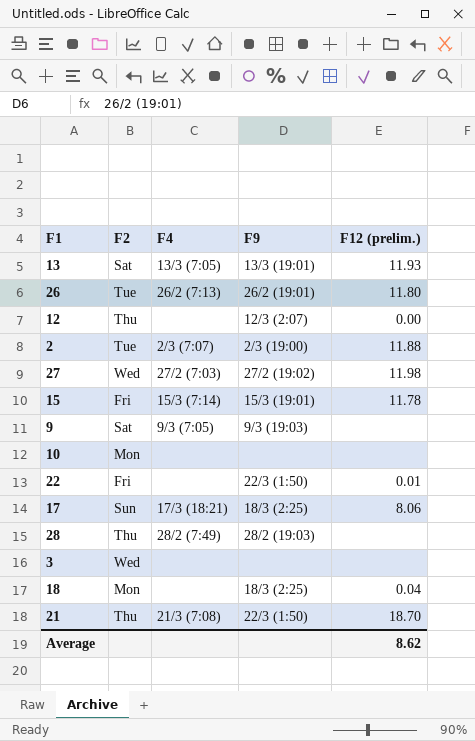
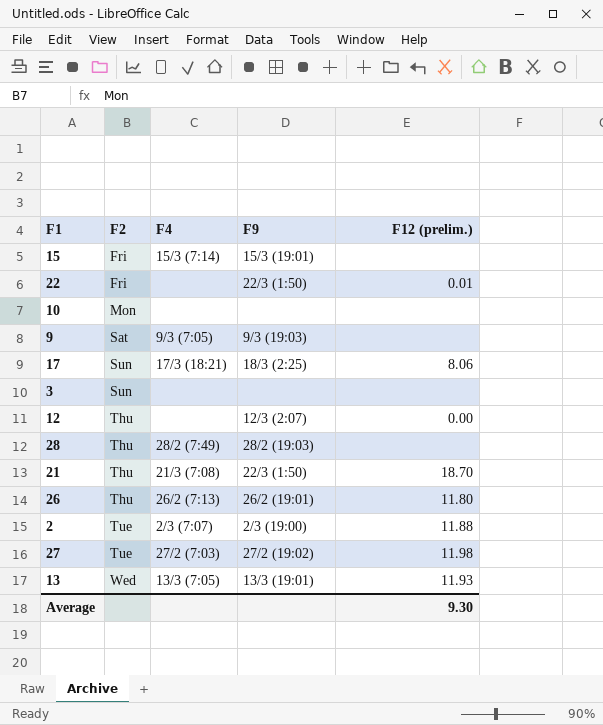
row order: none -> F2 ascending
row 18: Mon | none | 18/3 (2:25) | 0.04 -> none
15 | F12 (prelim.): 11.78 -> none
3 | F2: Wed -> Sun
26 | F2: Tue -> Thu
27 | F2: Wed -> Tue
13 | F2: Sat -> Wed
Average | F12 (prelim.): 8.62 -> 9.30

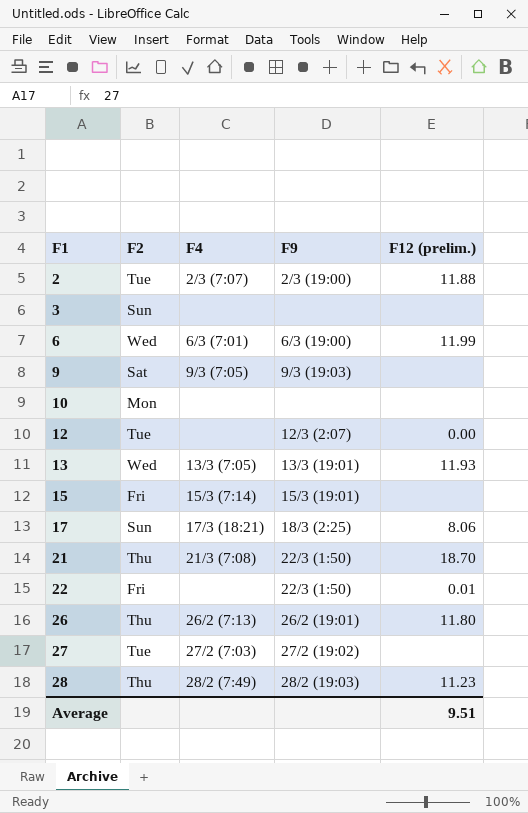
row order: F2 ascending -> F1 ascending
row 6: none -> Wed | 6/3 (7:01) | 6/3 (19:00) | 11.99
12 | F2: Thu -> Tue
27 | F12 (prelim.): 11.98 -> none
28 | F12 (prelim.): none -> 11.23
Average | F12 (prelim.): 9.30 -> 9.51

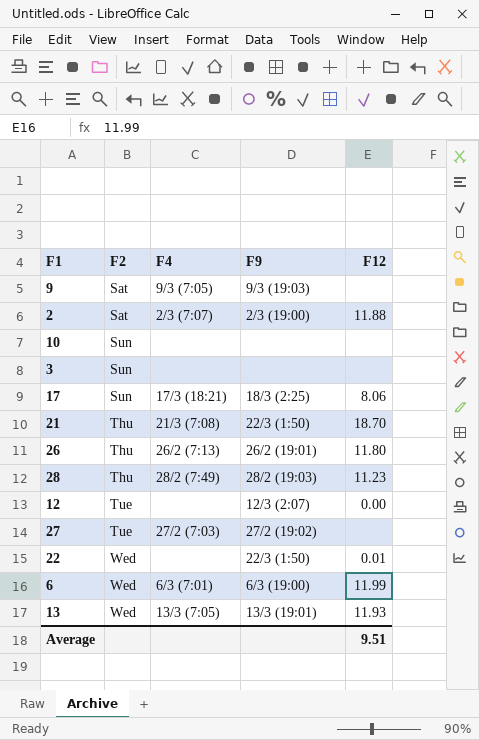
row order: F1 ascending -> F2 ascending
column name: F12 (prelim.) -> F12
row 15: Fri | 15/3 (7:14) | 15/3 (19:01) | none -> none
2 | F2: Tue -> Sat
10 | F2: Mon -> Sun
22 | F2: Fri -> Wed

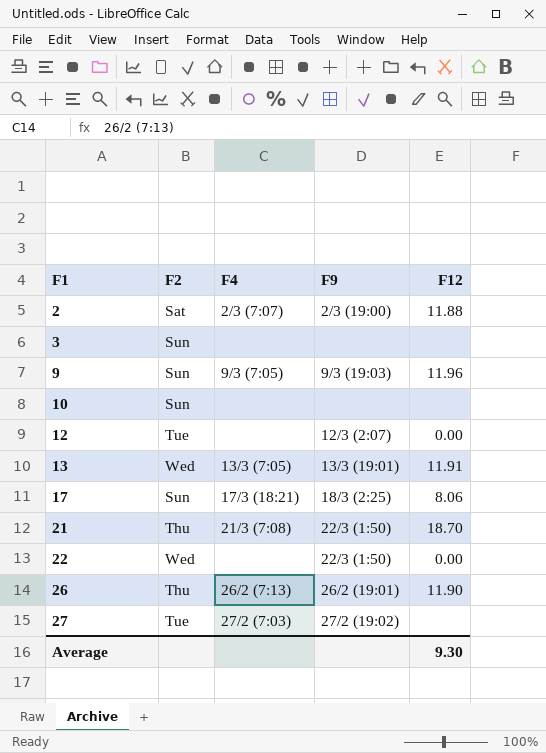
row order: F2 ascending -> F1 ascending
row 28: Thu | 28/2 (7:49) | 28/2 (19:03) | 11.23 -> none
row 6: Wed | 6/3 (7:01) | 6/3 (19:00) | 11.99 -> none
9 | F2: Sat -> Sun
9 | F12: none -> 11.96
13 | F12: 11.93 -> 11.91
22 | F12: 0.01 -> 0.00
26 | F12: 11.80 -> 11.90
Average | F12: 9.51 -> 9.30

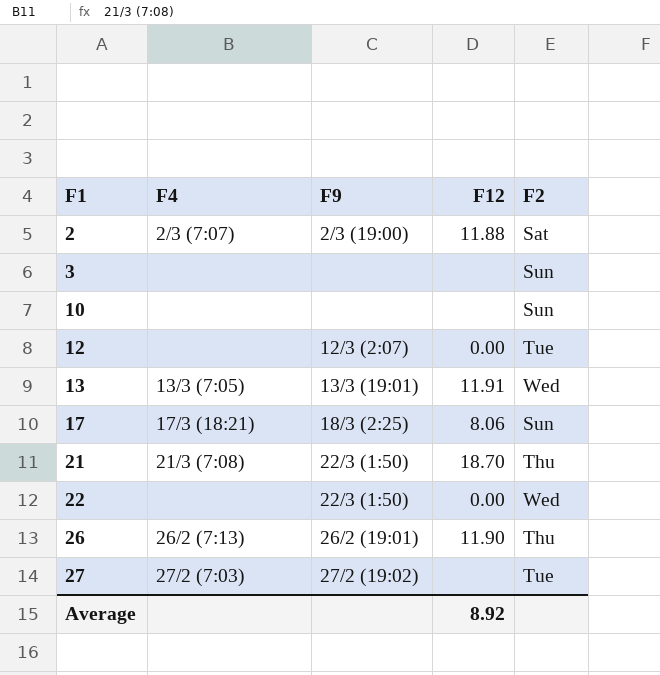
column F2 | position: 2 -> 5
row 9: Sun | 9/3 (7:05) | 9/3 (19:03) | 11.96 -> none
Average | F12: 9.30 -> 8.92

